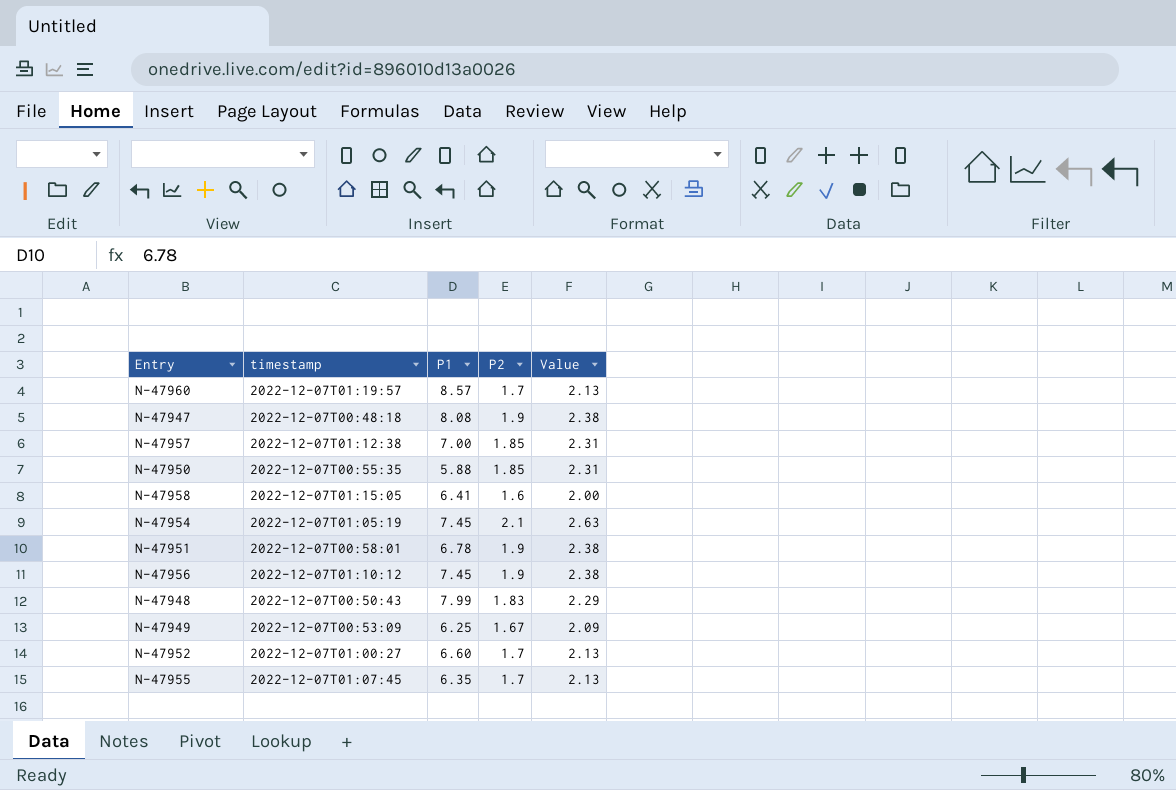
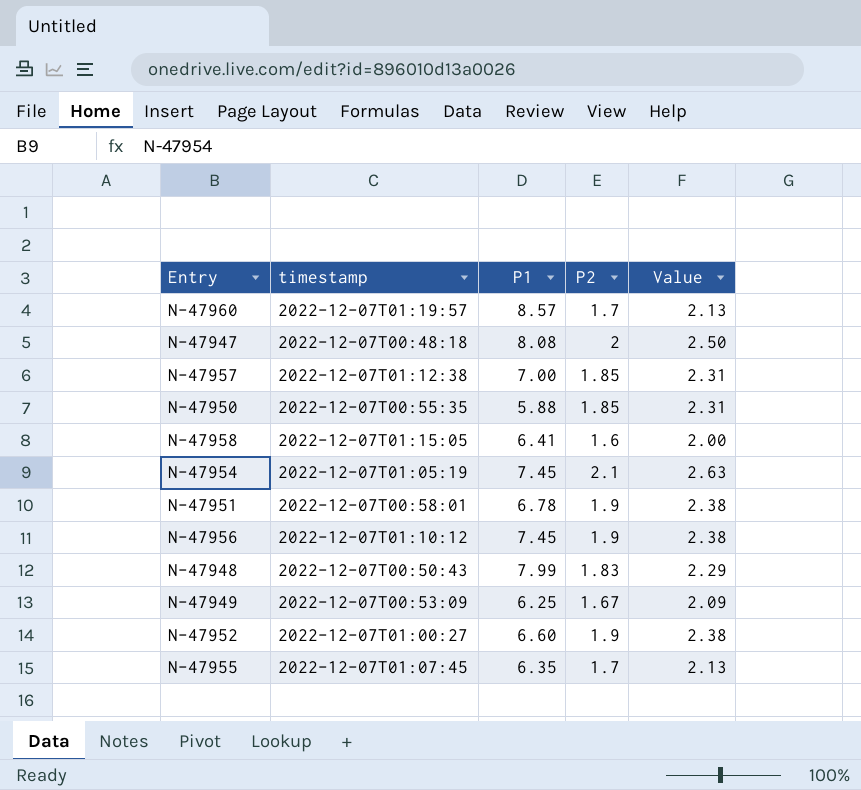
N-47947 | P2: 1.9 -> 2
N-47947 | Value: 2.38 -> 2.50
N-47952 | P2: 1.7 -> 1.9
N-47952 | Value: 2.13 -> 2.38

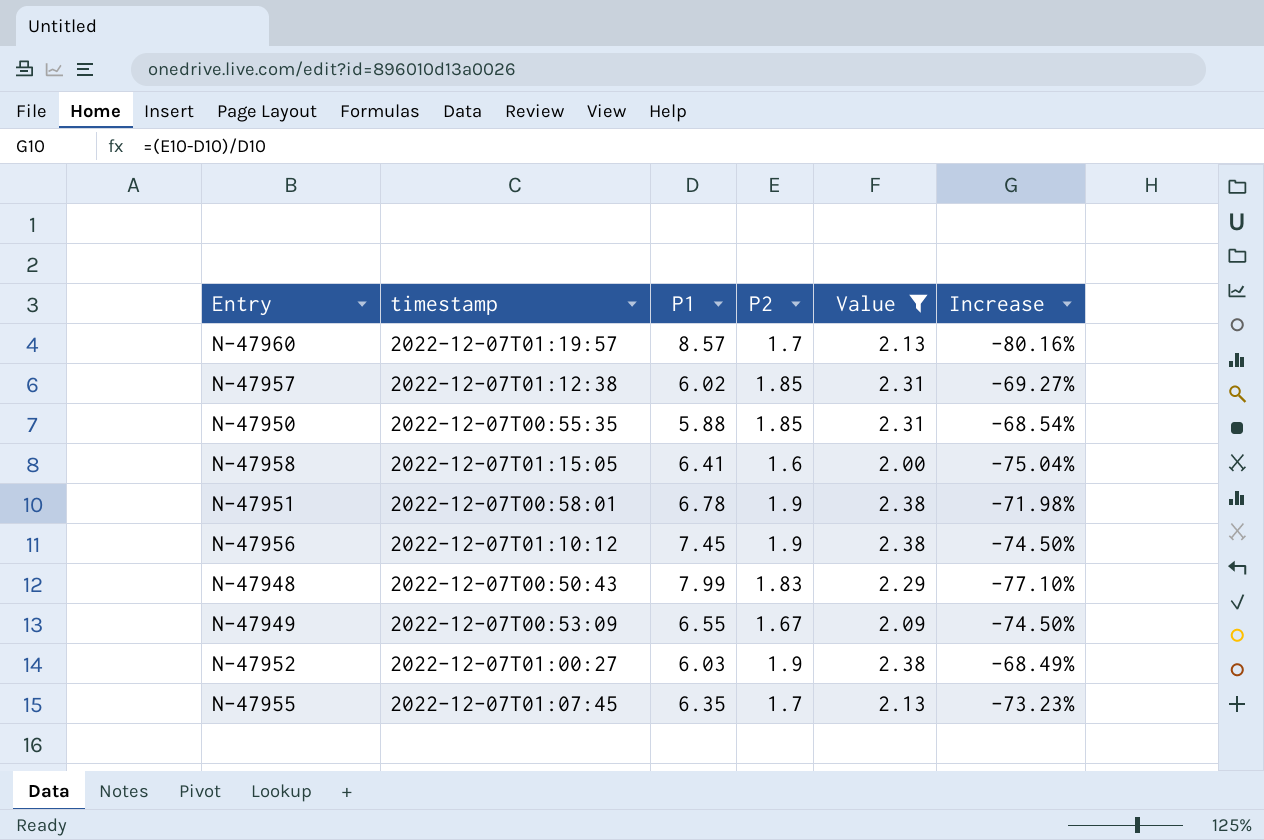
filter: none -> Value <= 2.38
column Increase | formula: none -> ([P2] - [P1]) / [P1]
N-47957 | P1: 7.00 -> 6.02
N-47949 | P1: 6.25 -> 6.55
N-47952 | P1: 6.60 -> 6.03

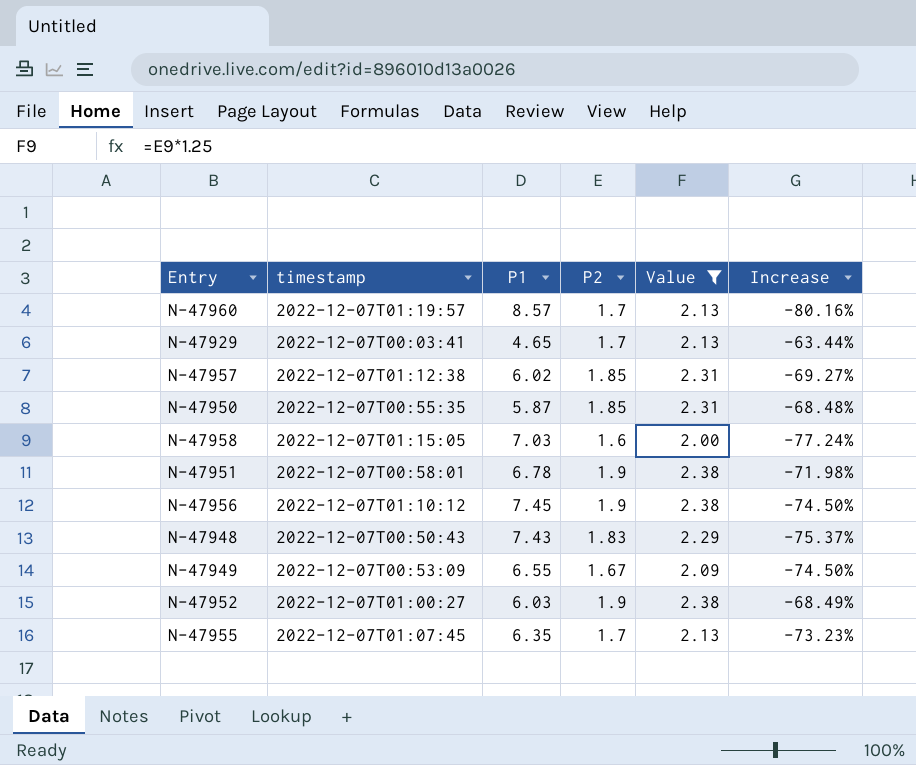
row N-47929: none -> 2022-12-07T00:03:41 | 4.65 | 1.7 | 2.13 | -63.44%
N-47950 | P1: 5.88 -> 5.87
N-47950 | Increase: -68.54% -> -68.48%
N-47958 | P1: 6.41 -> 7.03
N-47958 | Increase: -75.04% -> -77.24%
N-47948 | P1: 7.99 -> 7.43
N-47948 | Increase: -77.10% -> -75.37%

